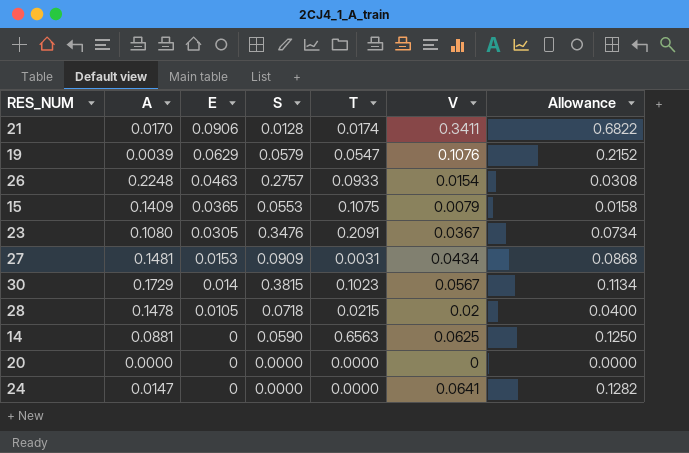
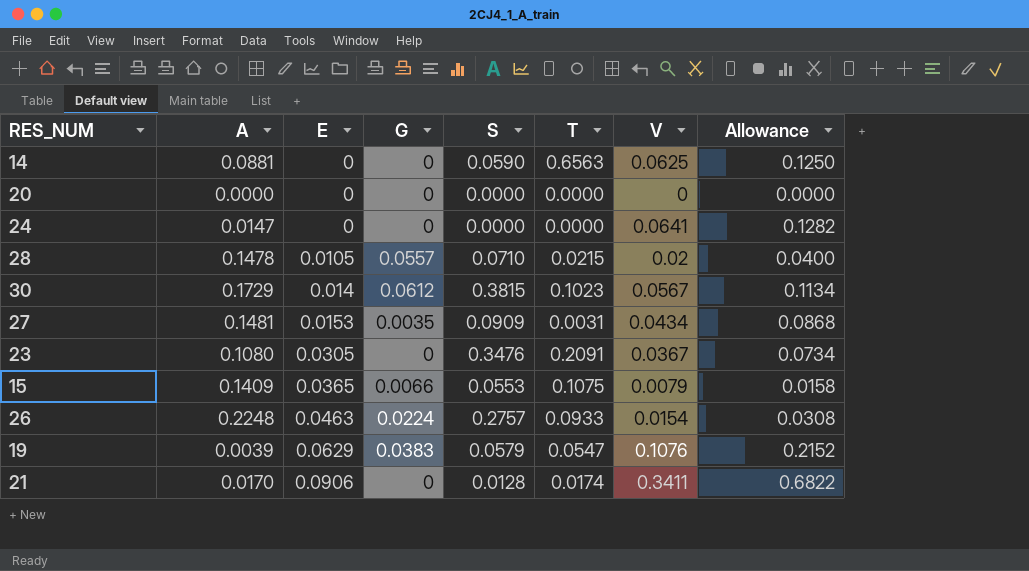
row order: E descending -> E ascending
column G | position: none -> 4
28 | S: 0.0718 -> 0.0710

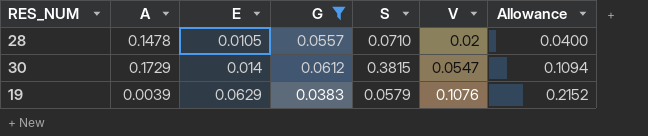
filter: none -> G >= 0.0383
column T | position: 6 -> none
30 | V: 0.0567 -> 0.0547
30 | Allowance: 0.1134 -> 0.1094

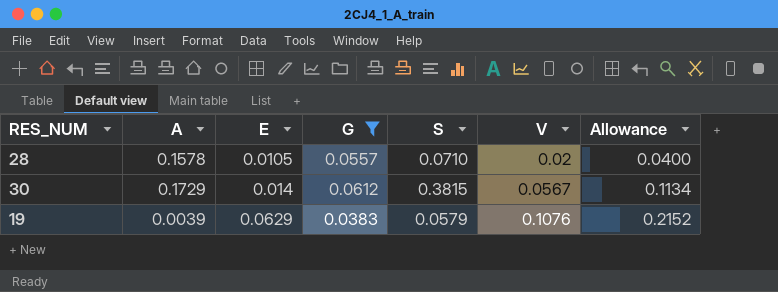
28 | A: 0.1478 -> 0.1578
30 | V: 0.0547 -> 0.0567
30 | Allowance: 0.1094 -> 0.1134

